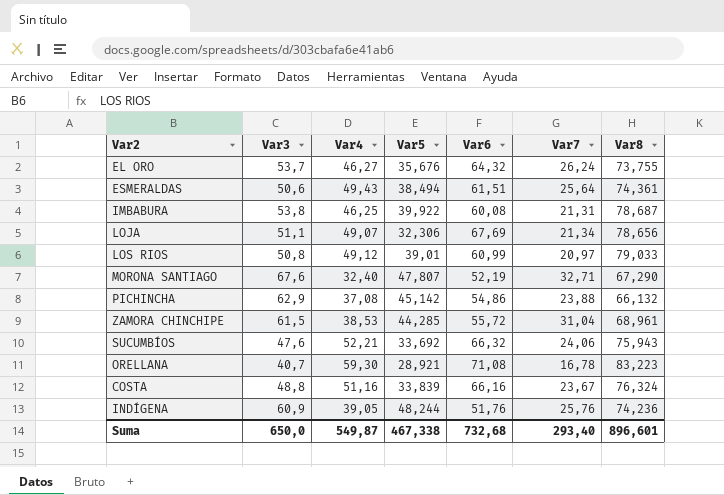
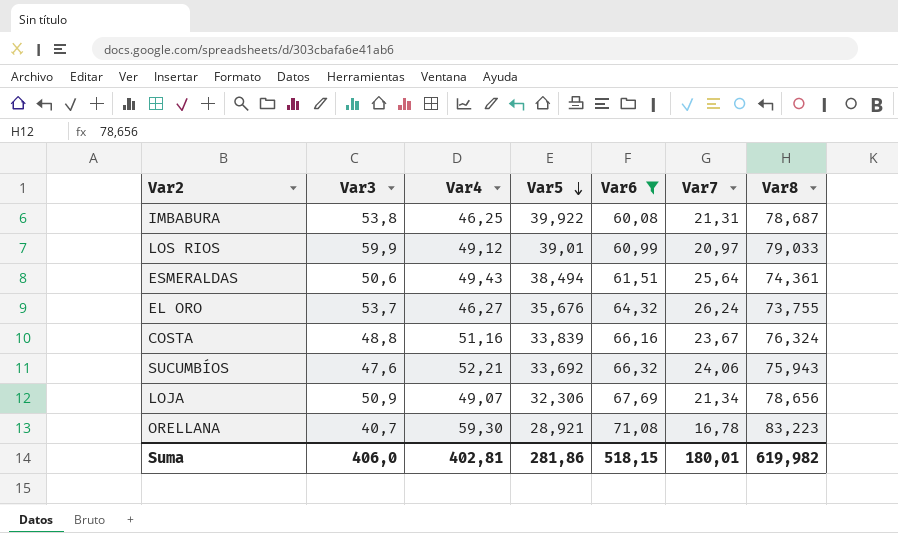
filter: none -> Var6 >= 60,08
row order: none -> Var5 descending
LOS RIOS | Var3: 50,8 -> 59,9
LOJA | Var3: 51,1 -> 50,9
Suma | Var3: 650,0 -> 406,0
Suma | Var4: 549,87 -> 402,81
Suma | Var5: 467,338 -> 281,86
Suma | Var6: 732,68 -> 518,15
Suma | Var7: 293,40 -> 180,01
Suma | Var8: 896,601 -> 619,982

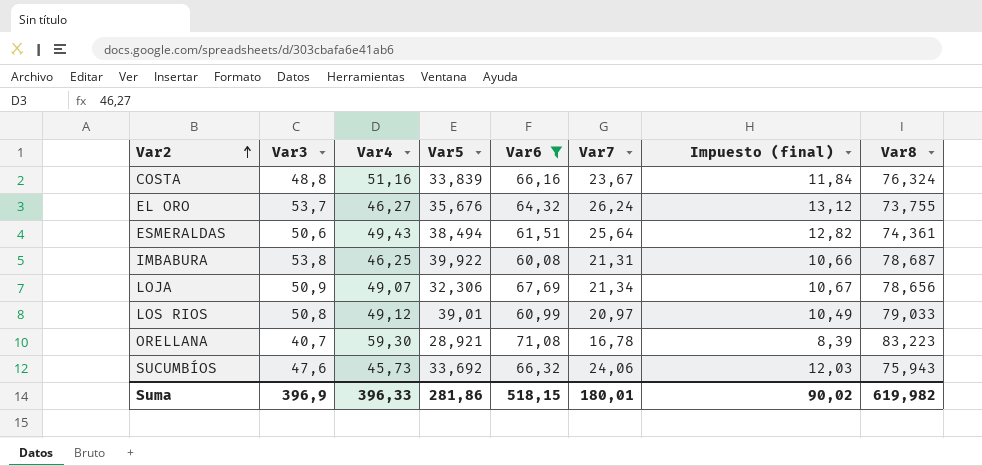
row order: Var5 descending -> Var2 ascending
column Impuesto (final) | formula: none -> [Var7] * 0,5
LOS RIOS | Var3: 59,9 -> 50,8
SUCUMBÍOS | Var4: 52,21 -> 45,73
Suma | Var3: 406,0 -> 396,9
Suma | Var4: 402,81 -> 396,33

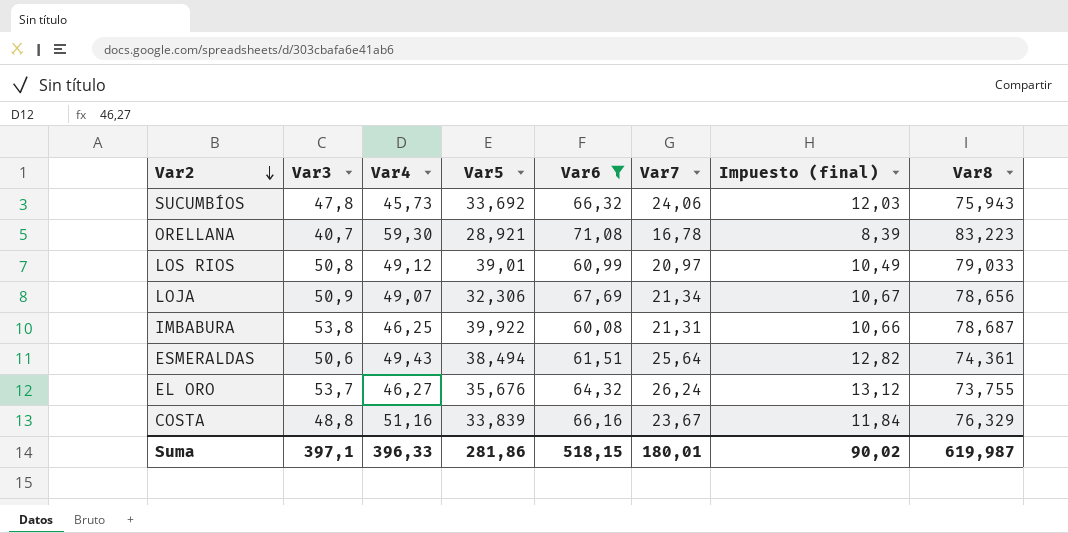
row order: Var2 ascending -> Var2 descending
SUCUMBÍOS | Var3: 47,6 -> 47,8
COSTA | Var8: 76,324 -> 76,329
Suma | Var3: 396,9 -> 397,1
Suma | Var8: 619,982 -> 619,987

